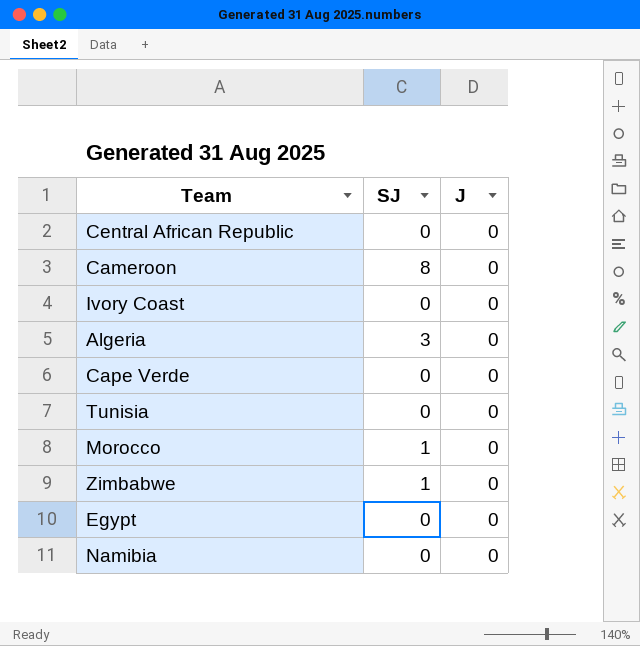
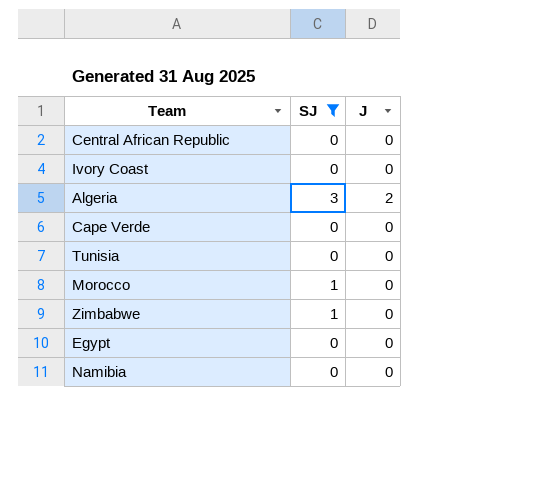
filter: none -> SJ != 8
Algeria | J: 0 -> 2

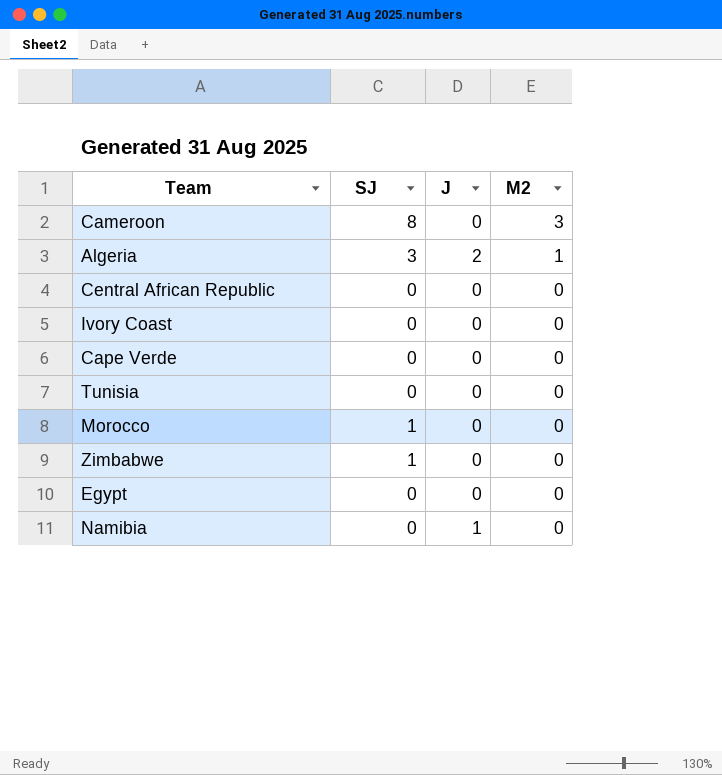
filter: SJ != 8 -> none
row order: none -> M2 descending
column M2 | position: none -> 4
Namibia | J: 0 -> 1

